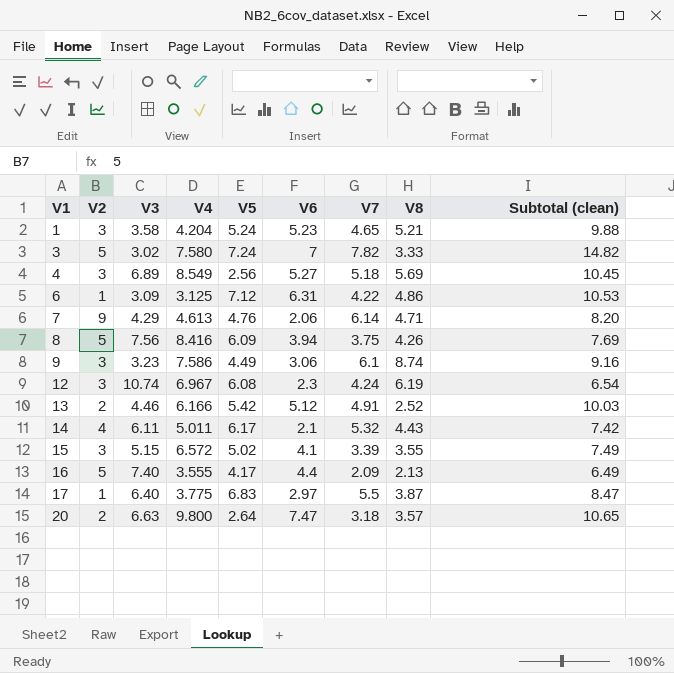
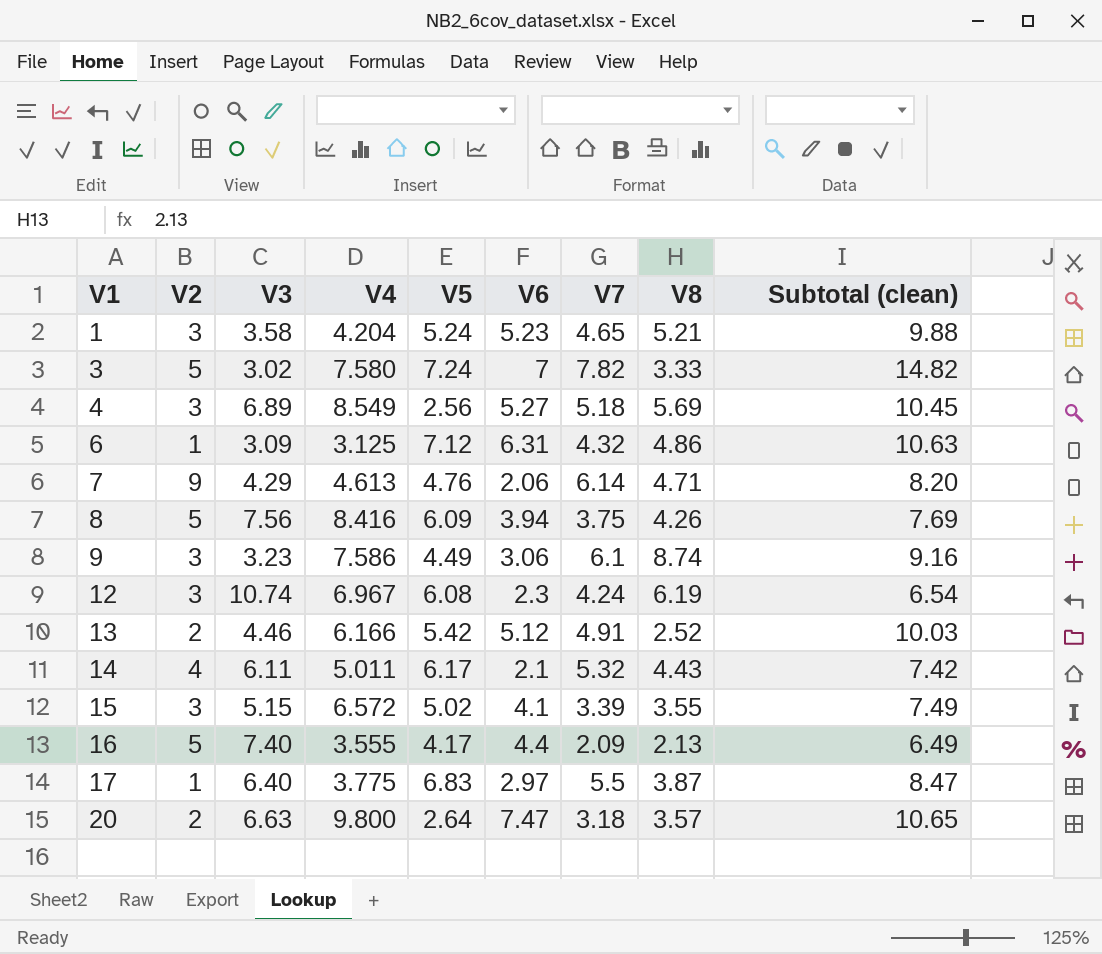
6 | V7: 4.22 -> 4.32
6 | Subtotal (clean): 10.53 -> 10.63

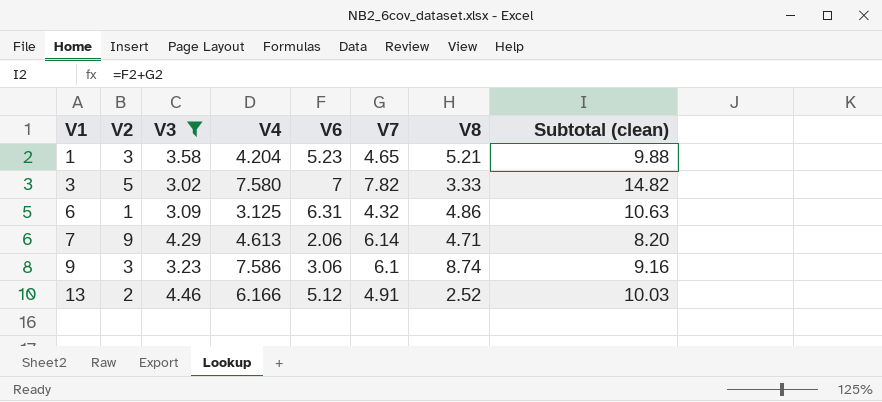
filter: none -> V3 <= 4.46
column V5 | position: 5 -> none

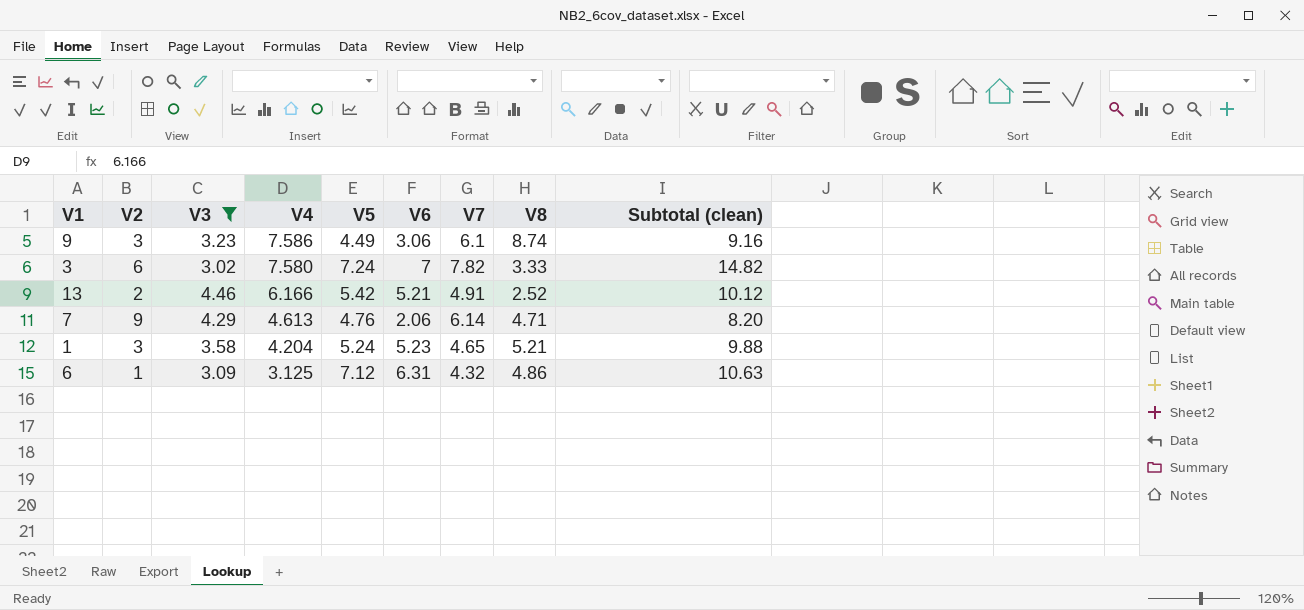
row order: V1 ascending -> V4 descending
column V5 | position: none -> 5
3 | V2: 5 -> 6
13 | V6: 5.12 -> 5.21
13 | Subtotal (clean): 10.03 -> 10.12

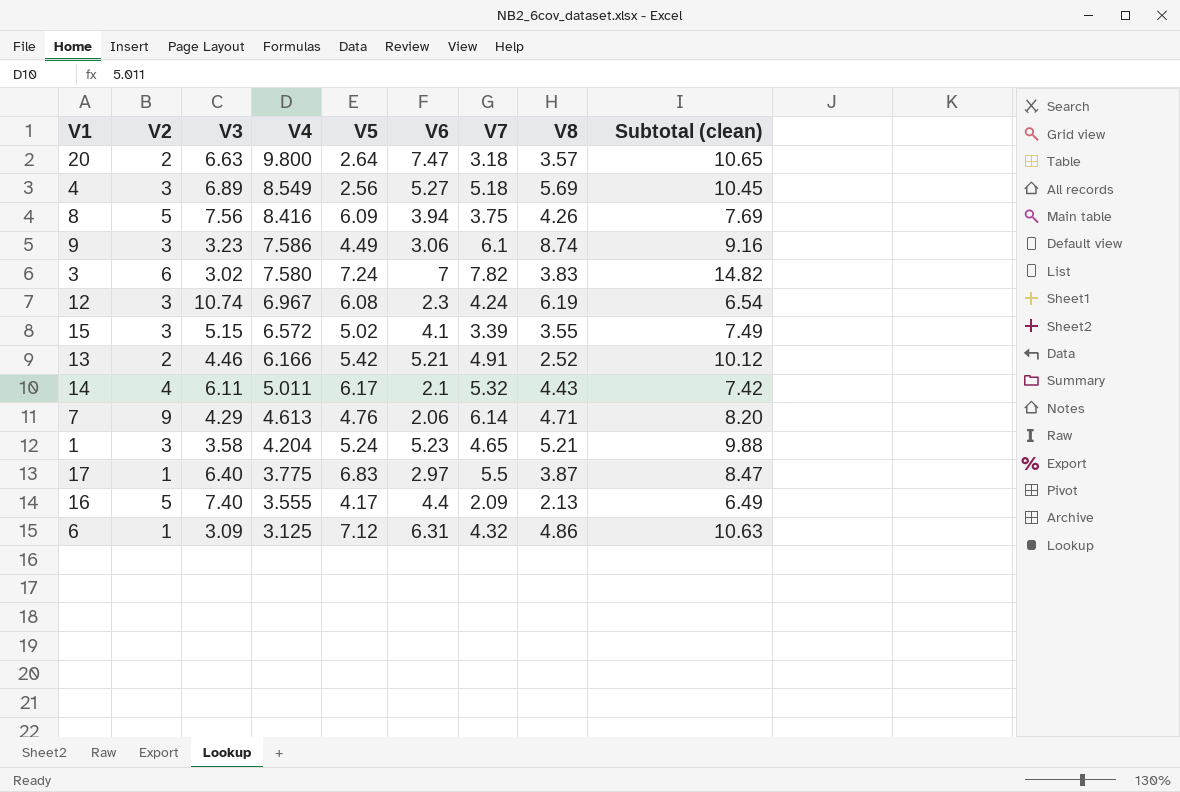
filter: V3 <= 4.46 -> none
3 | V8: 3.33 -> 3.83

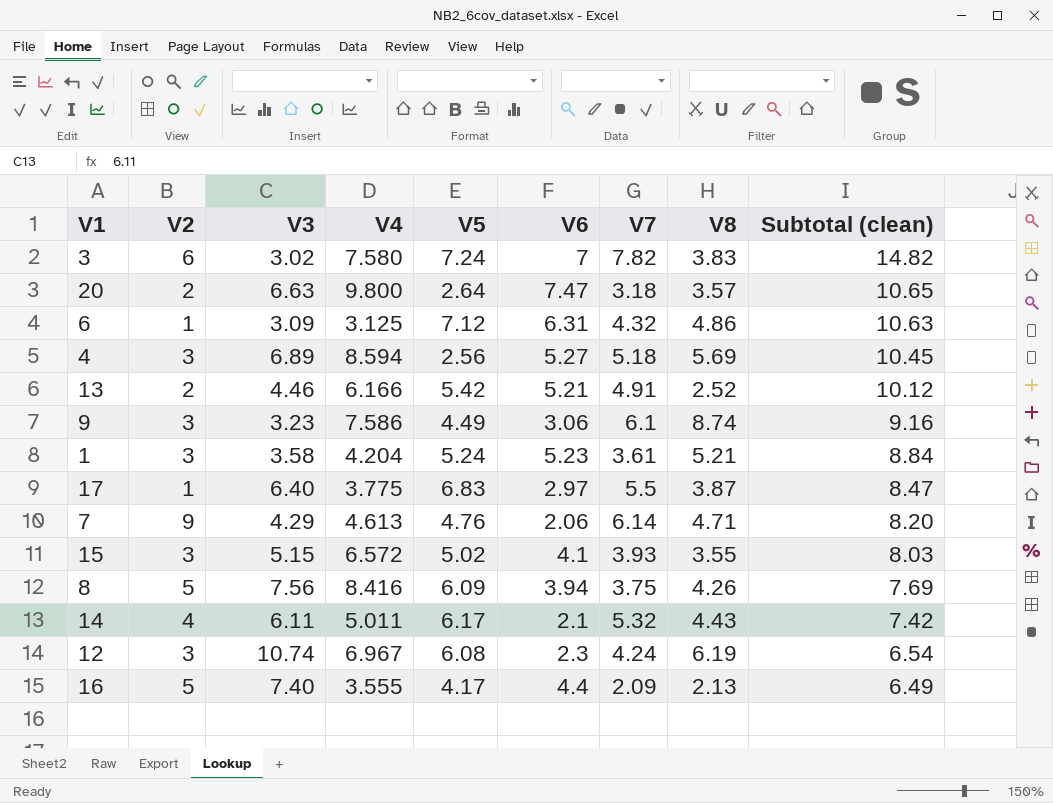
row order: V4 descending -> Subtotal (clean) descending
4 | V4: 8.549 -> 8.594
1 | V7: 4.65 -> 3.61
1 | Subtotal (clean): 9.88 -> 8.84
15 | V7: 3.39 -> 3.93
15 | Subtotal (clean): 7.49 -> 8.03

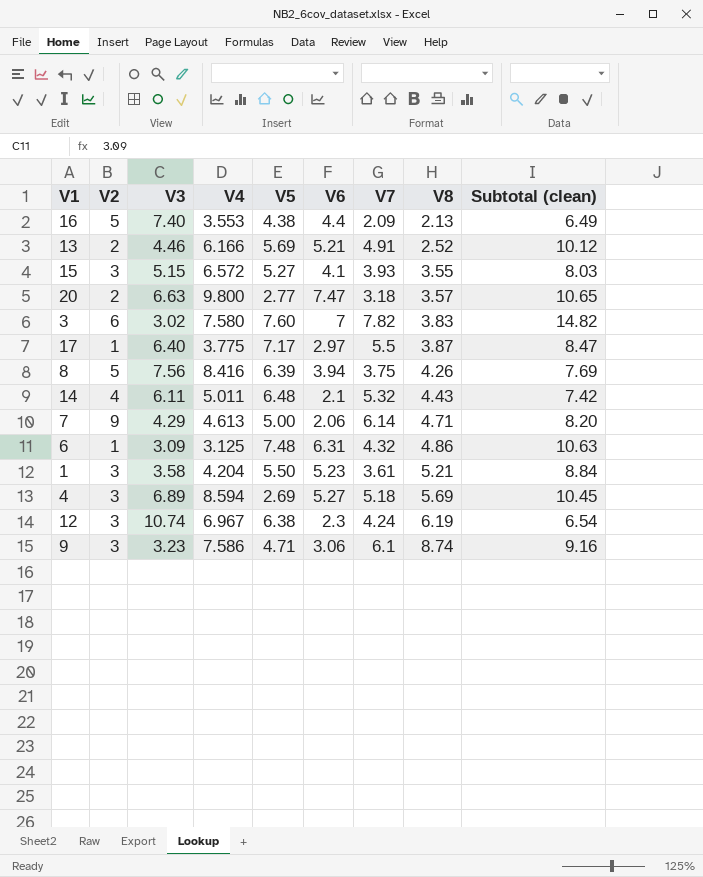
row order: Subtotal (clean) descending -> V8 ascending
16 | V4: 3.555 -> 3.553
16 | V5: 4.17 -> 4.38
13 | V5: 5.42 -> 5.69
15 | V5: 5.02 -> 5.27
20 | V5: 2.64 -> 2.77
3 | V5: 7.24 -> 7.60
17 | V5: 6.83 -> 7.17
8 | V5: 6.09 -> 6.39
14 | V5: 6.17 -> 6.48
7 | V5: 4.76 -> 5.00
6 | V5: 7.12 -> 7.48
1 | V5: 5.24 -> 5.50
4 | V5: 2.56 -> 2.69
12 | V5: 6.08 -> 6.38
9 | V5: 4.49 -> 4.71

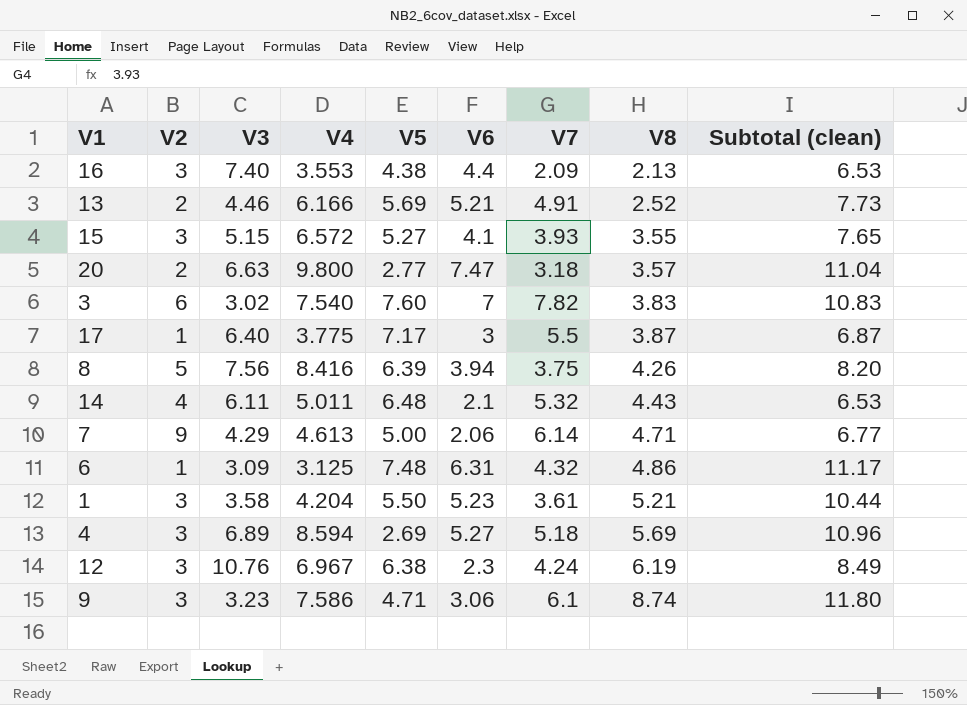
column Subtotal (clean) | formula: [V6] + [V7] -> [V6] + [V8]
16 | V2: 5 -> 3
3 | V4: 7.580 -> 7.540
17 | V6: 2.97 -> 3
12 | V3: 10.74 -> 10.76

